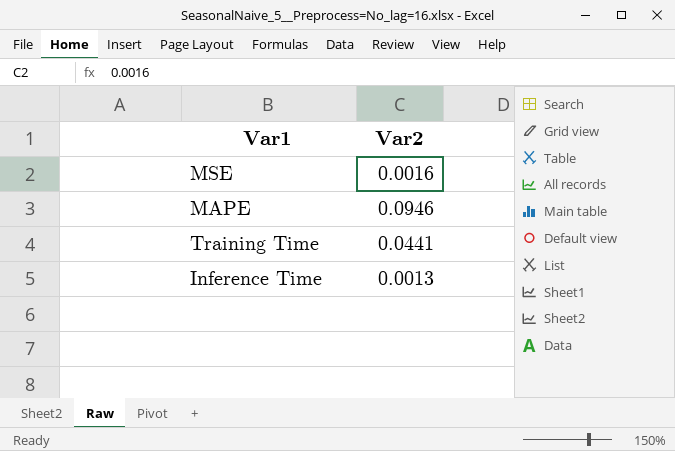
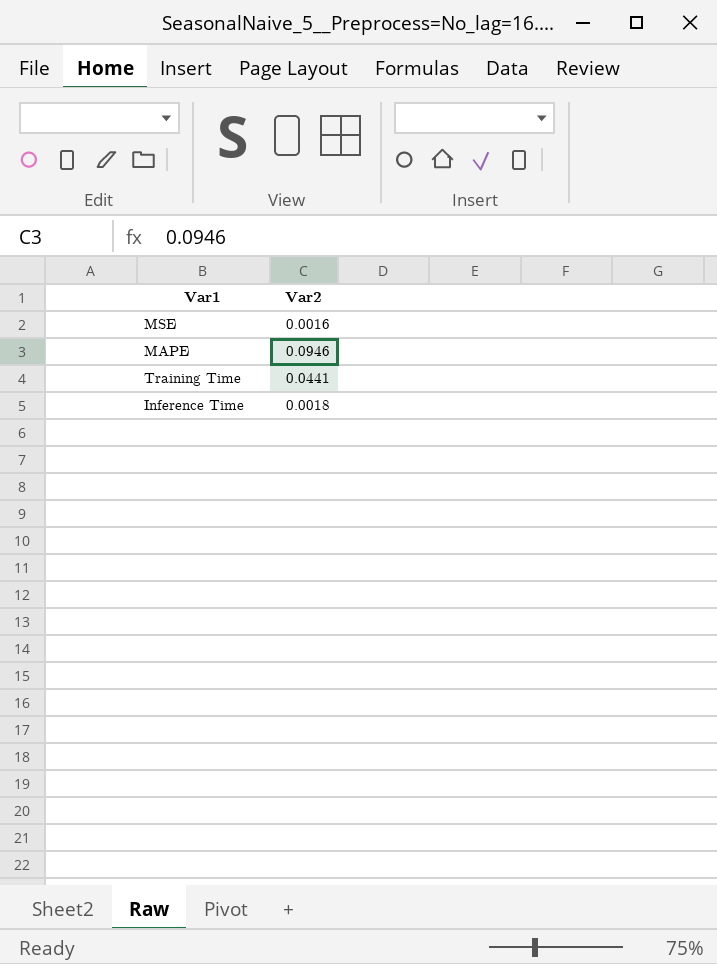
Inference Time | Var2: 0.0013 -> 0.0018

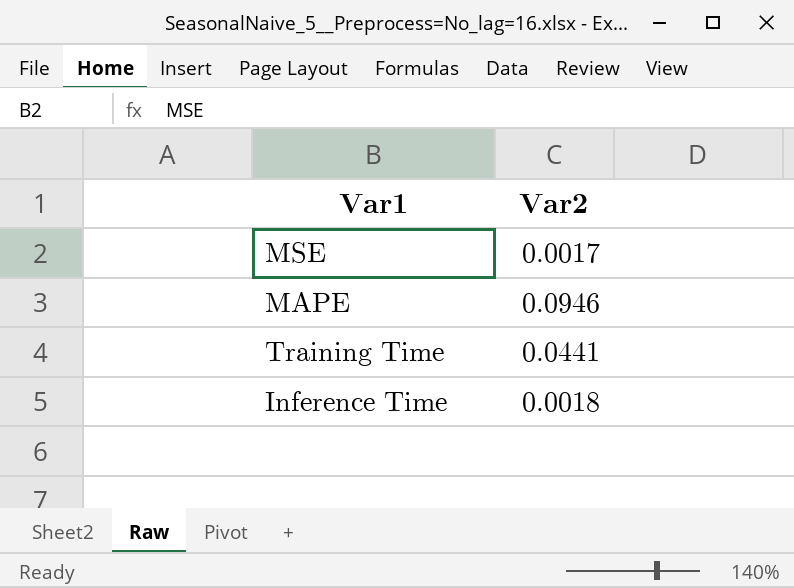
MSE | Var2: 0.0016 -> 0.0017

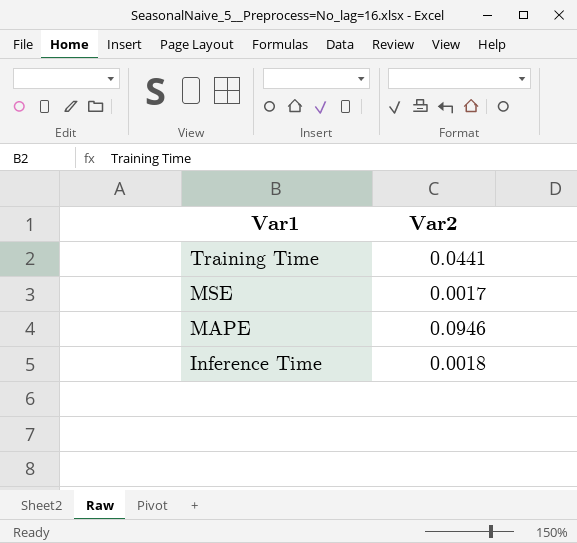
row order: none -> Var1 descending

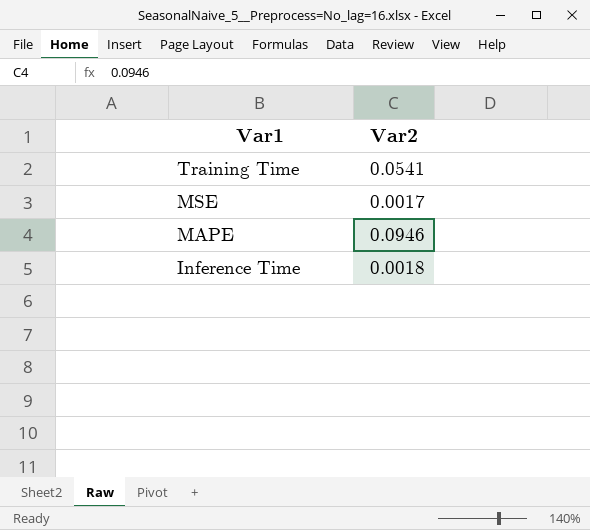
Training Time | Var2: 0.0441 -> 0.0541

